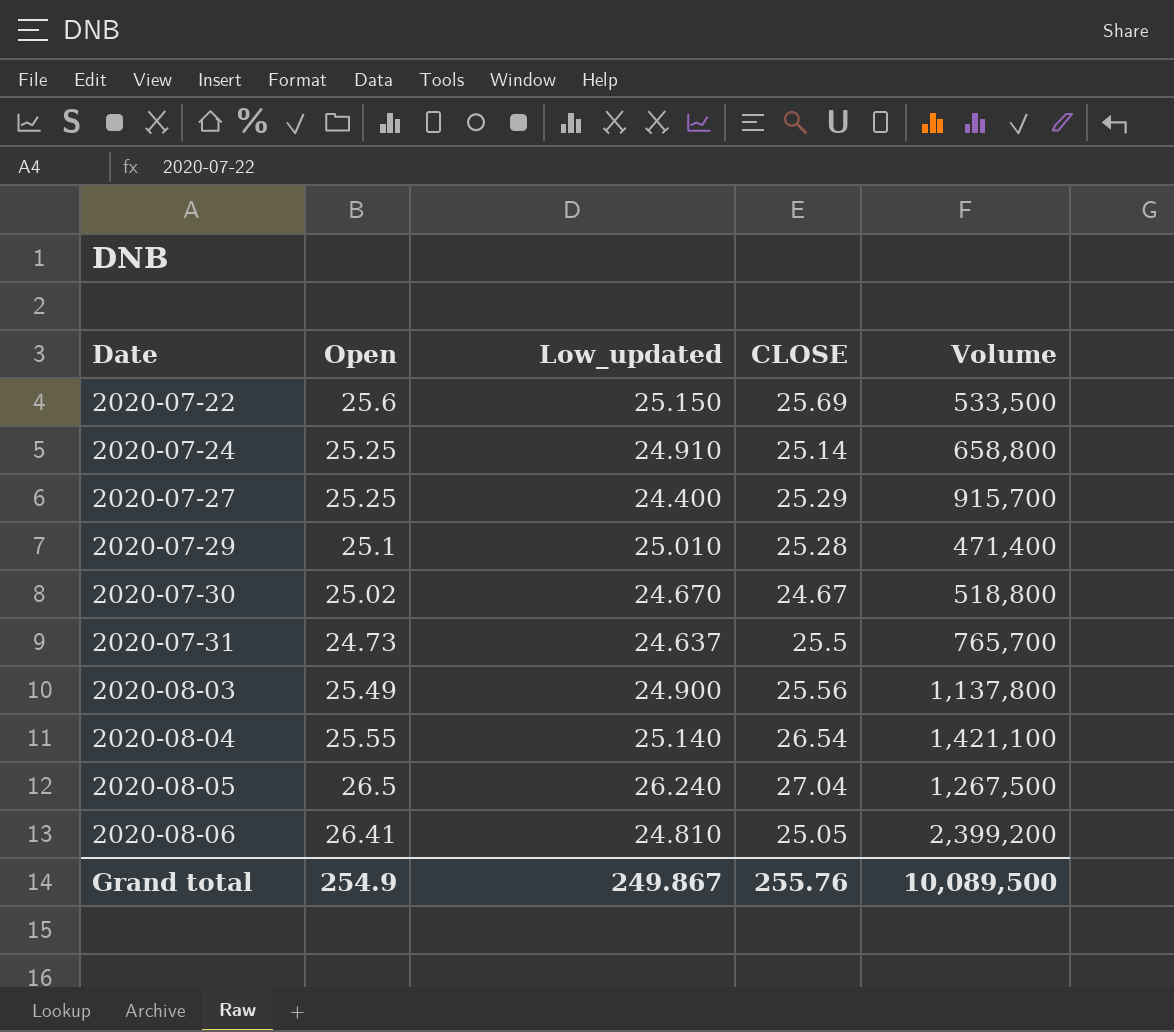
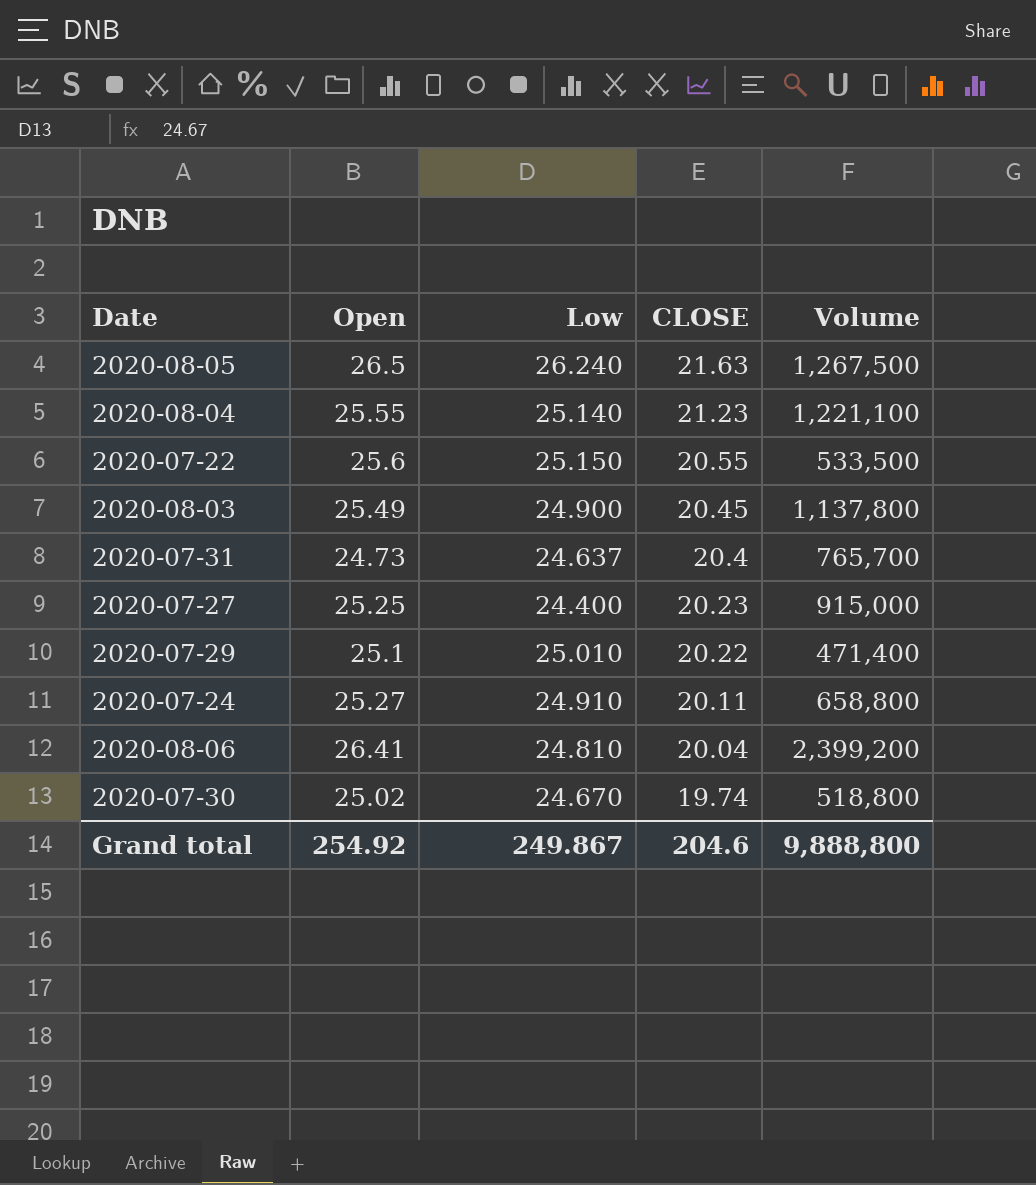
row order: Date ascending -> CLOSE descending
column name: Low_updated -> Low
2020-08-05 | CLOSE: 27.04 -> 21.63
2020-08-04 | CLOSE: 26.54 -> 21.23
2020-08-04 | Volume: 1,421,100 -> 1,221,100
2020-07-22 | CLOSE: 25.69 -> 20.55
2020-08-03 | CLOSE: 25.56 -> 20.45
2020-07-31 | CLOSE: 25.5 -> 20.4
2020-07-27 | CLOSE: 25.29 -> 20.23
2020-07-27 | Volume: 915,700 -> 915,000
2020-07-29 | CLOSE: 25.28 -> 20.22
2020-07-24 | Open: 25.25 -> 25.27
2020-07-24 | CLOSE: 25.14 -> 20.11
2020-08-06 | CLOSE: 25.05 -> 20.04
2020-07-30 | CLOSE: 24.67 -> 19.74
Grand total | Open: 254.9 -> 254.92
Grand total | CLOSE: 255.76 -> 204.6
Grand total | Volume: 10,089,500 -> 9,888,800

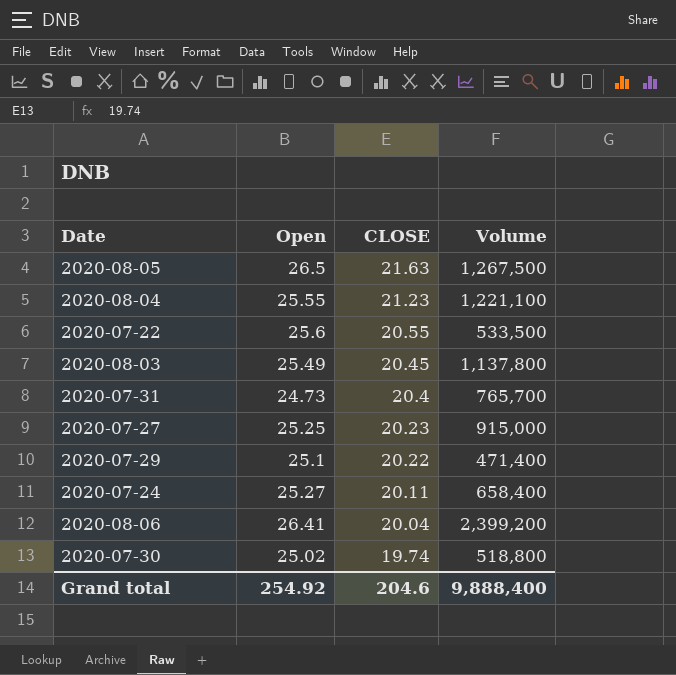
column Low | position: 3 -> none
2020-07-24 | Volume: 658,800 -> 658,400
Grand total | Volume: 9,888,800 -> 9,888,400

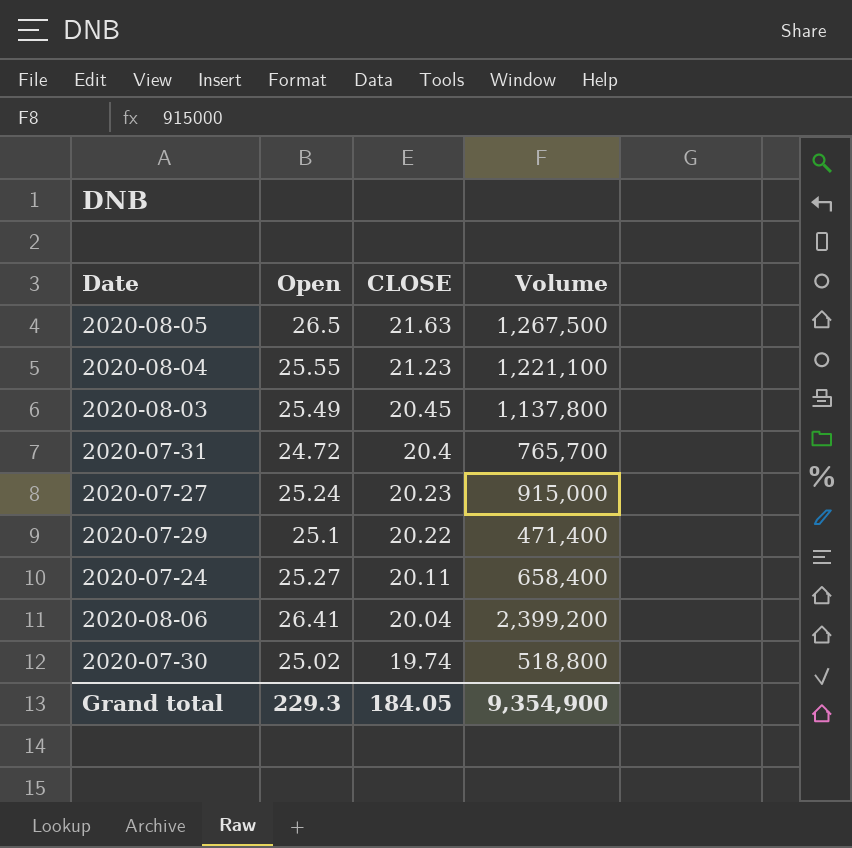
row 2020-07-22: 25.6 | 20.55 | 533,500 -> none
2020-07-31 | Open: 24.73 -> 24.72
2020-07-27 | Open: 25.25 -> 25.24
Grand total | Open: 254.92 -> 229.3
Grand total | CLOSE: 204.6 -> 184.05
Grand total | Volume: 9,888,400 -> 9,354,900

